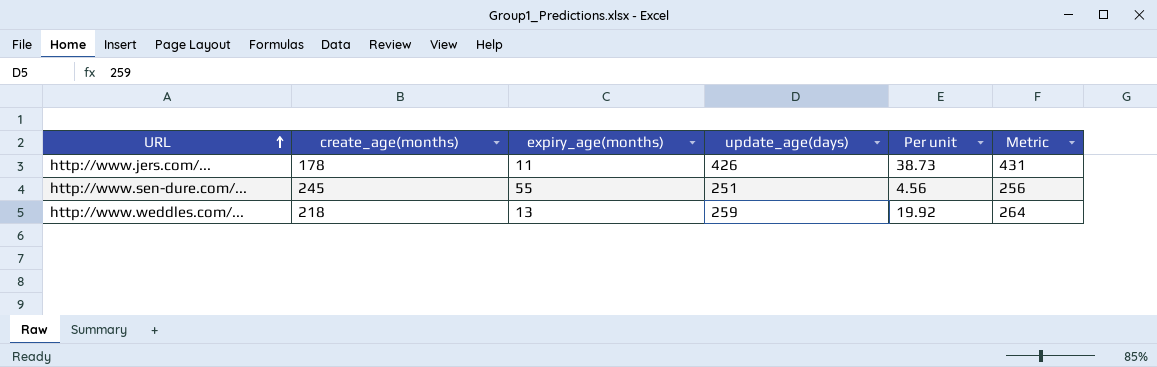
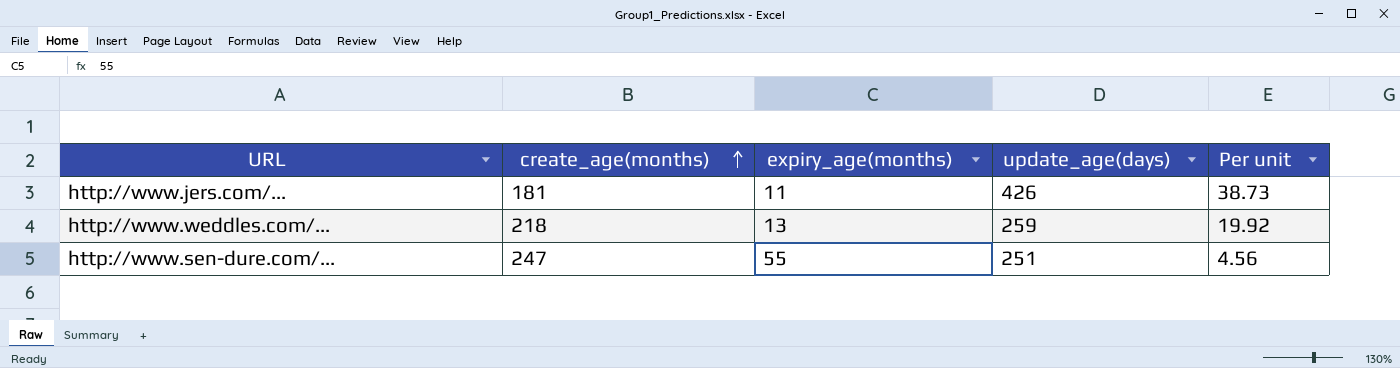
row order: URL ascending -> create_age(months) ascending
column Metric | formula: [update_age(days)] + 5 -> none
http://www.jers.com/... | create_age(months): 178 -> 181
http://www.sen-dure.com/... | create_age(months): 245 -> 247

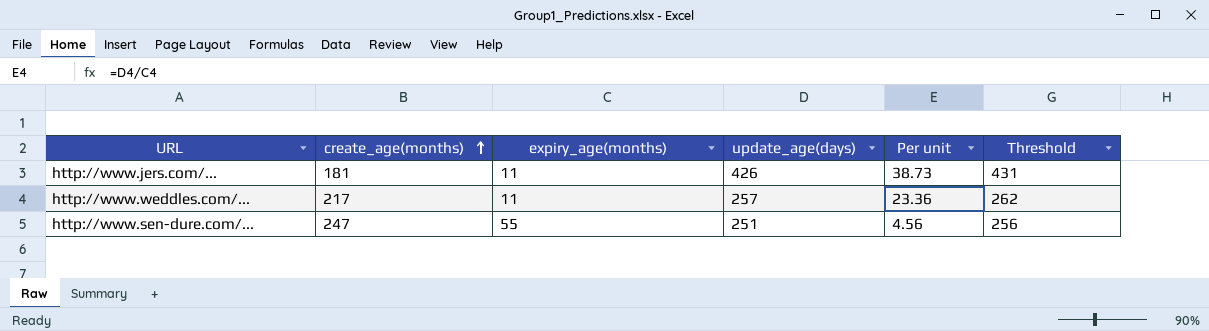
column Threshold | formula: none -> [update_age(days)] + 5
http://www.weddles.com/... | create_age(months): 218 -> 217
http://www.weddles.com/... | expiry_age(months): 13 -> 11
http://www.weddles.com/... | update_age(days): 259 -> 257
http://www.weddles.com/... | Per unit: 19.92 -> 23.36

